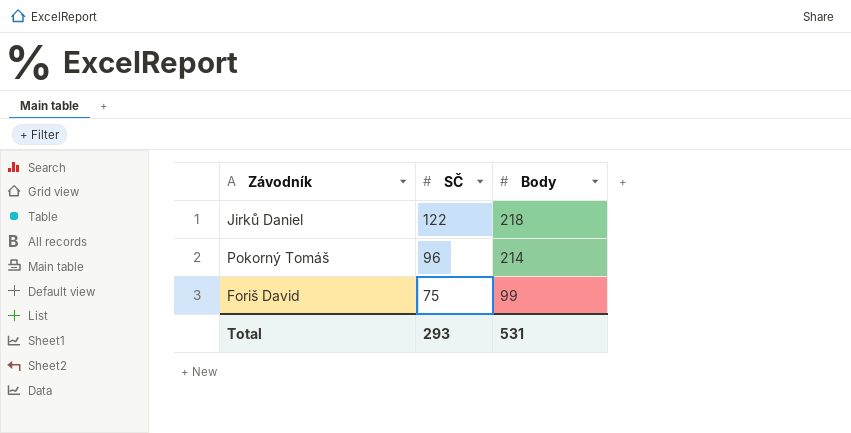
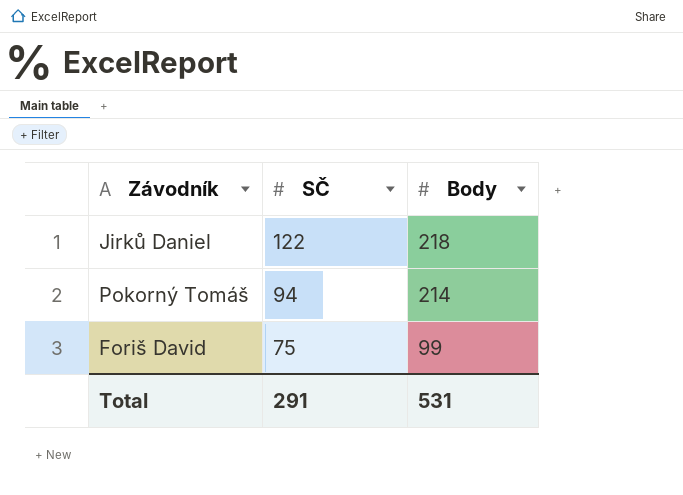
Pokorný Tomáš | SČ: 96 -> 94
Total | SČ: 293 -> 291

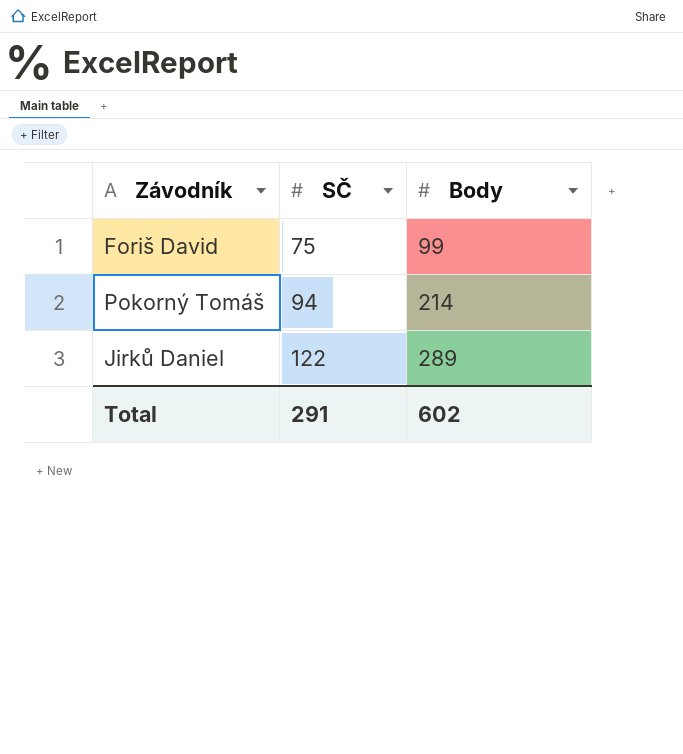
row order: SČ descending -> SČ ascending
Jirků Daniel | Body: 218 -> 289
Total | Body: 531 -> 602

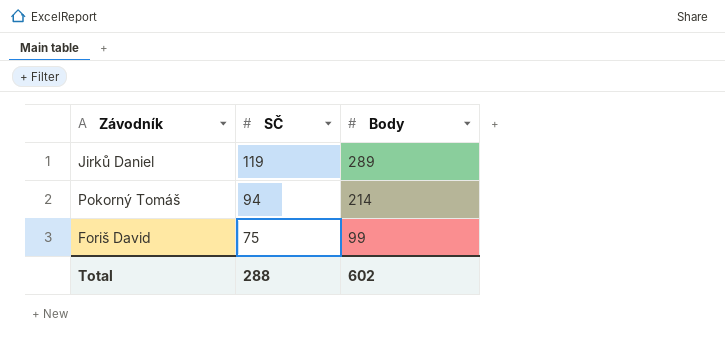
row order: SČ ascending -> SČ descending
Jirků Daniel | SČ: 122 -> 119
Total | SČ: 291 -> 288

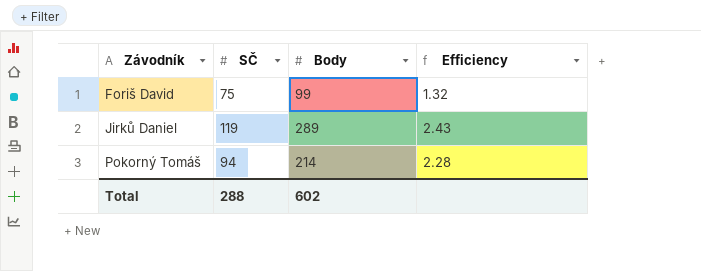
row order: SČ descending -> Závodník ascending
column Efficiency | formula: none -> [Body] / [SČ]

